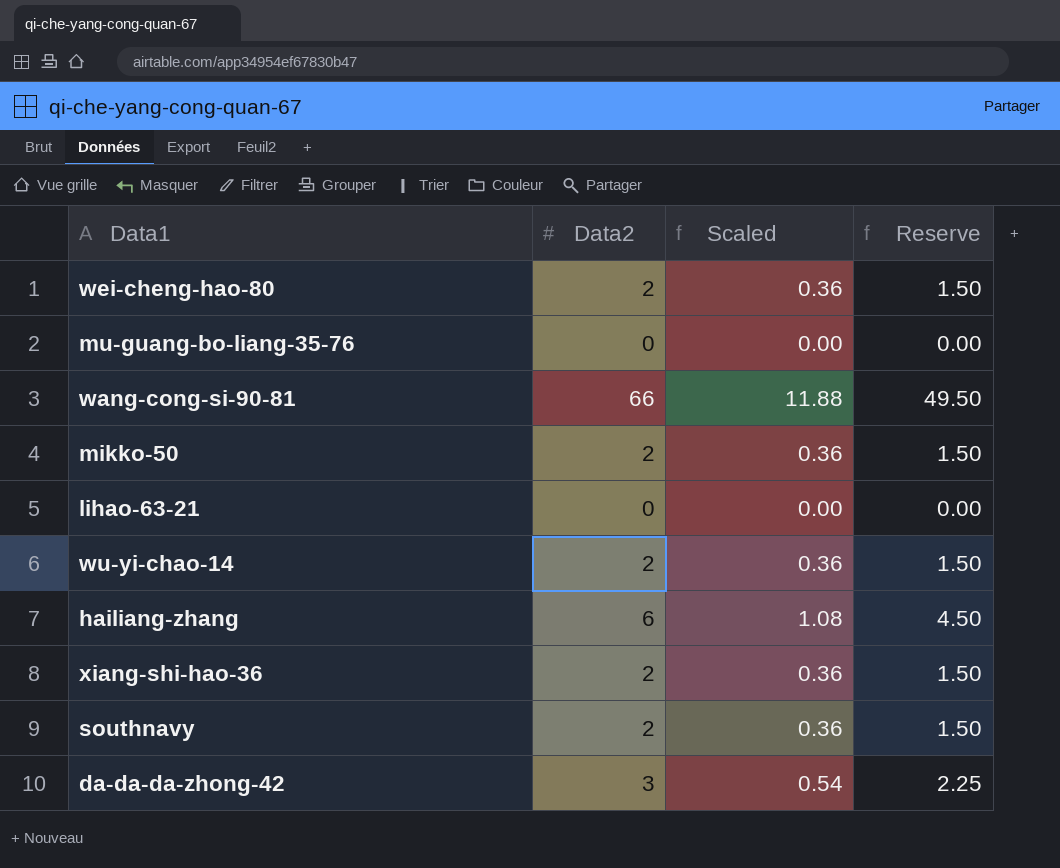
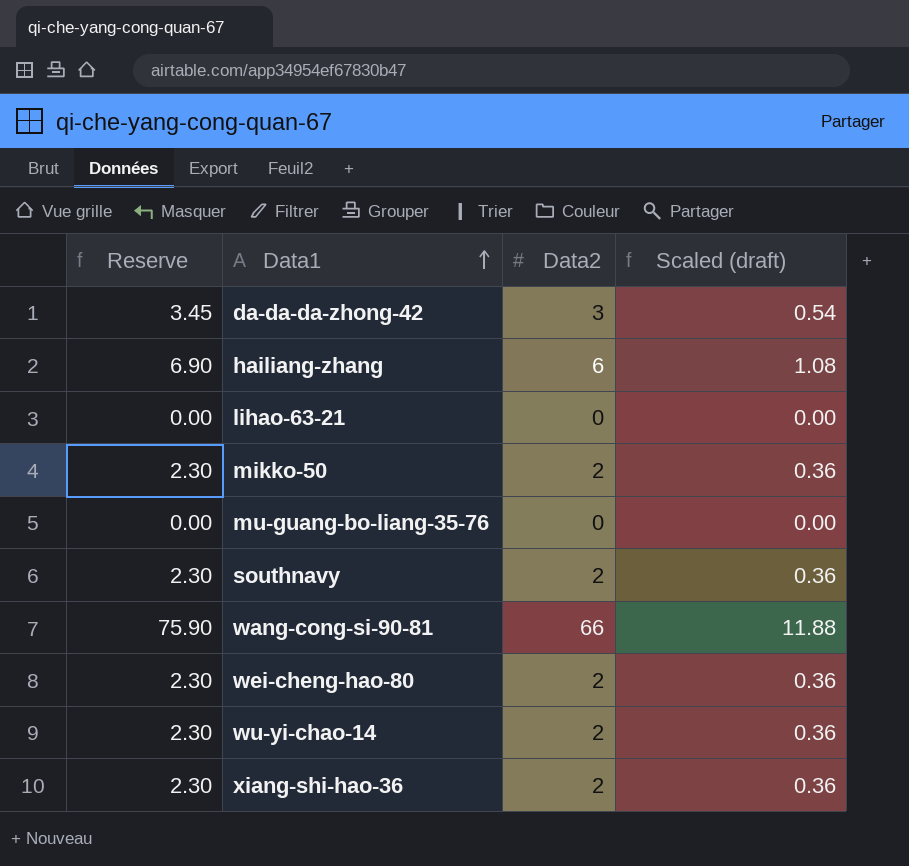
row order: none -> Data1 ascending
column Reserve | formula: [Data2] * 0.75 -> [Data2] * 1.15
column Reserve | position: 4 -> 1
column name: Scaled -> Scaled (draft)

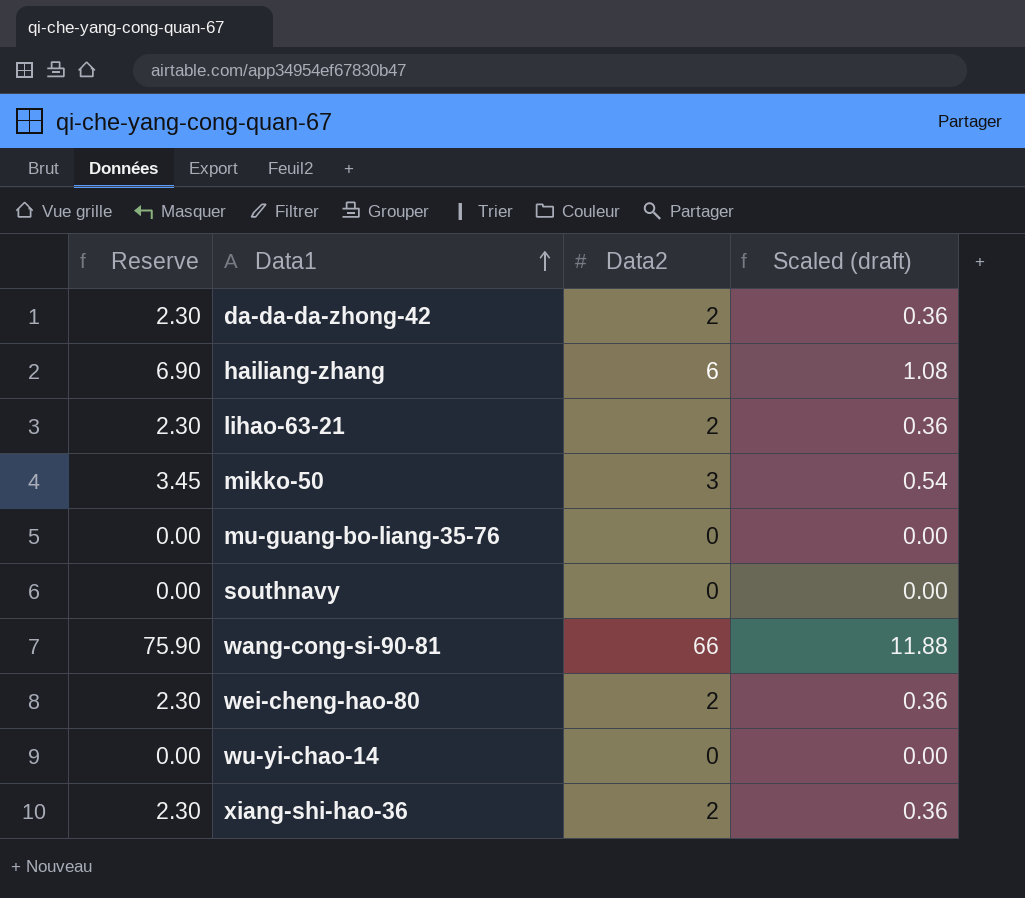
da-da-da-zhong-42 | Reserve: 3.45 -> 2.30
da-da-da-zhong-42 | Data2: 3 -> 2
da-da-da-zhong-42 | Scaled (draft): 0.54 -> 0.36
lihao-63-21 | Reserve: 0.00 -> 2.30
lihao-63-21 | Data2: 0 -> 2
lihao-63-21 | Scaled (draft): 0.00 -> 0.36
mikko-50 | Reserve: 2.30 -> 3.45
mikko-50 | Data2: 2 -> 3
mikko-50 | Scaled (draft): 0.36 -> 0.54
southnavy | Reserve: 2.30 -> 0.00
southnavy | Data2: 2 -> 0
southnavy | Scaled (draft): 0.36 -> 0.00
wu-yi-chao-14 | Reserve: 2.30 -> 0.00
wu-yi-chao-14 | Data2: 2 -> 0
wu-yi-chao-14 | Scaled (draft): 0.36 -> 0.00

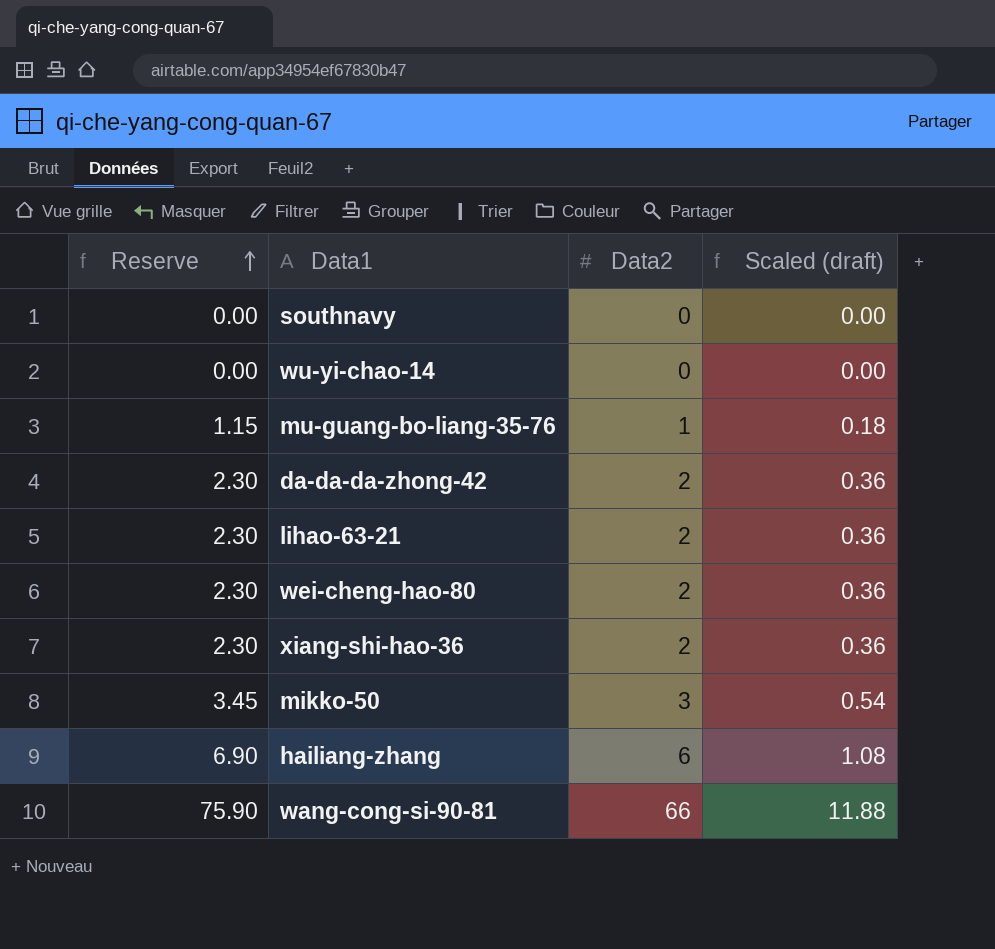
row order: Data1 ascending -> Reserve ascending
mu-guang-bo-liang-35-76 | Reserve: 0.00 -> 1.15
mu-guang-bo-liang-35-76 | Data2: 0 -> 1
mu-guang-bo-liang-35-76 | Scaled (draft): 0.00 -> 0.18

